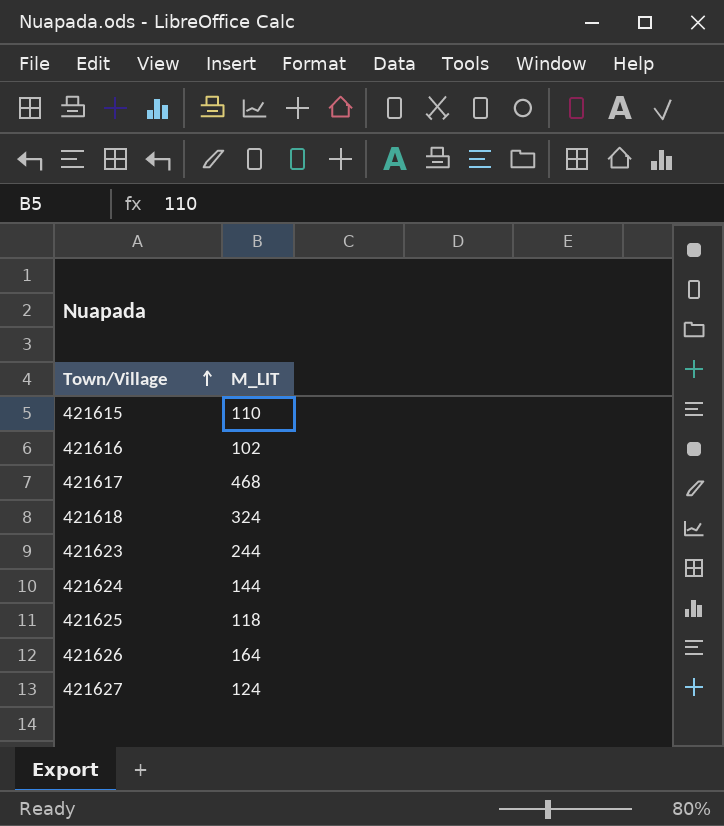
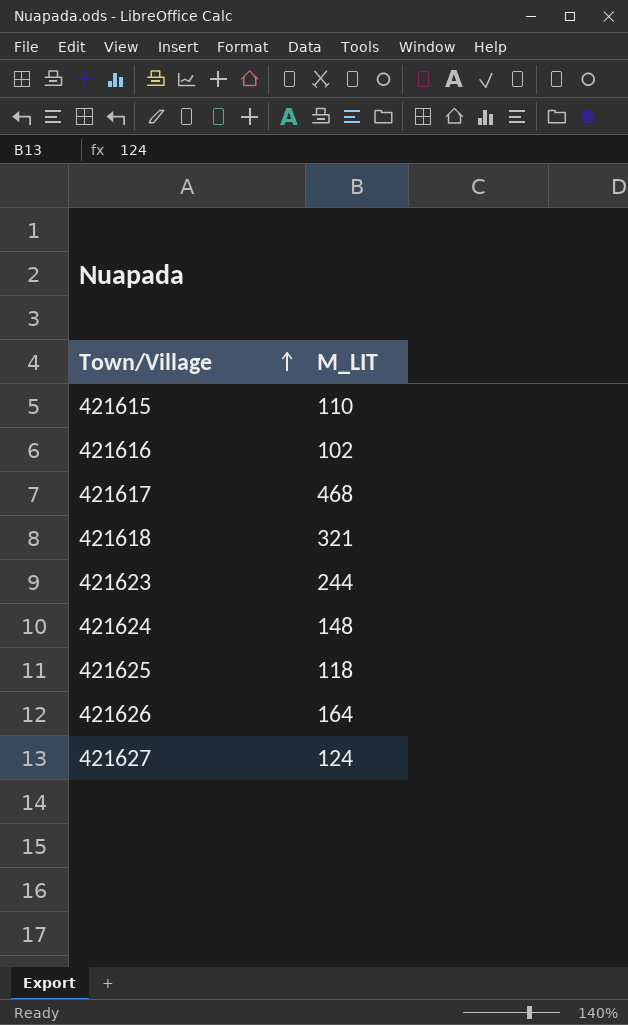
421618 | M_LIT: 324 -> 321
421624 | M_LIT: 144 -> 148

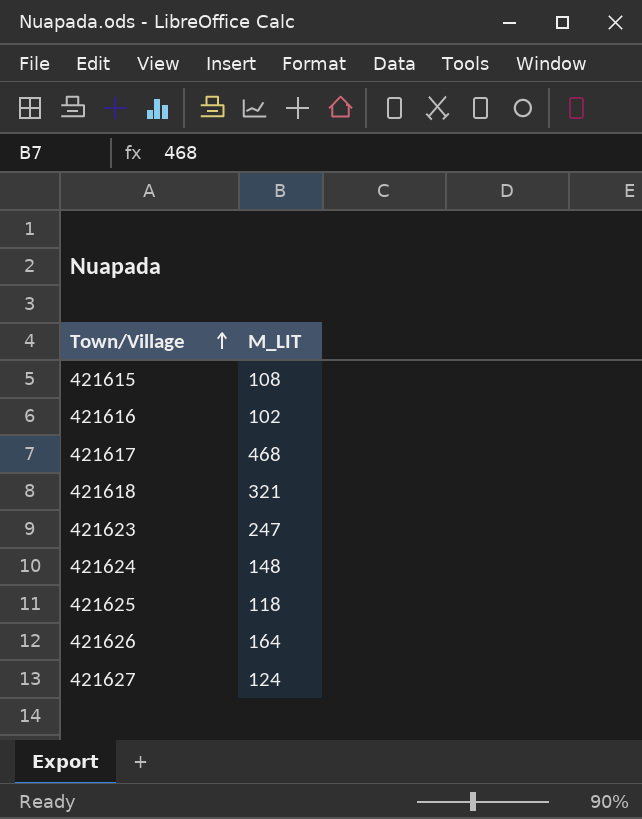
421615 | M_LIT: 110 -> 108
421623 | M_LIT: 244 -> 247

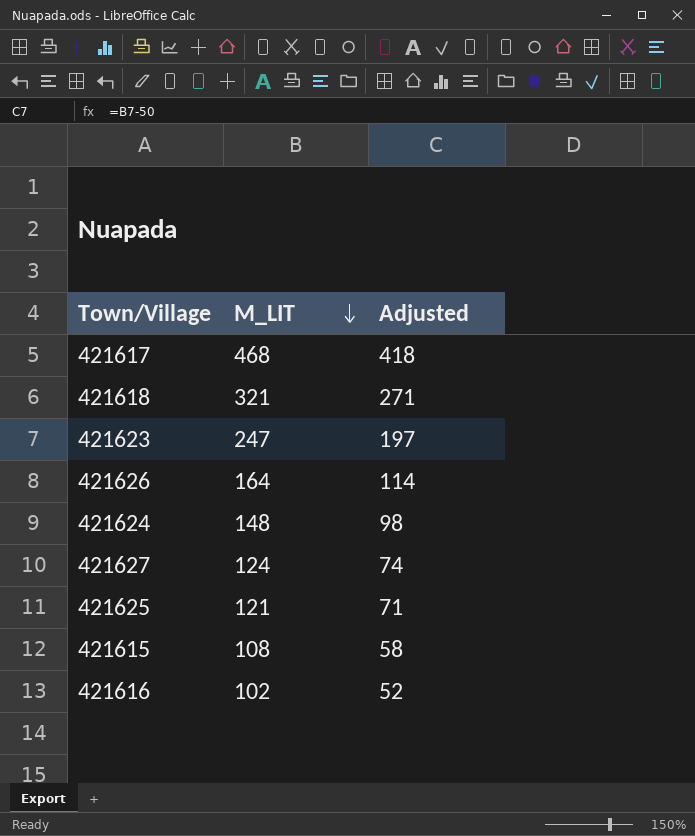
row order: Town/Village ascending -> M_LIT descending
column Adjusted | formula: none -> [M_LIT] - 50
421625 | M_LIT: 118 -> 121

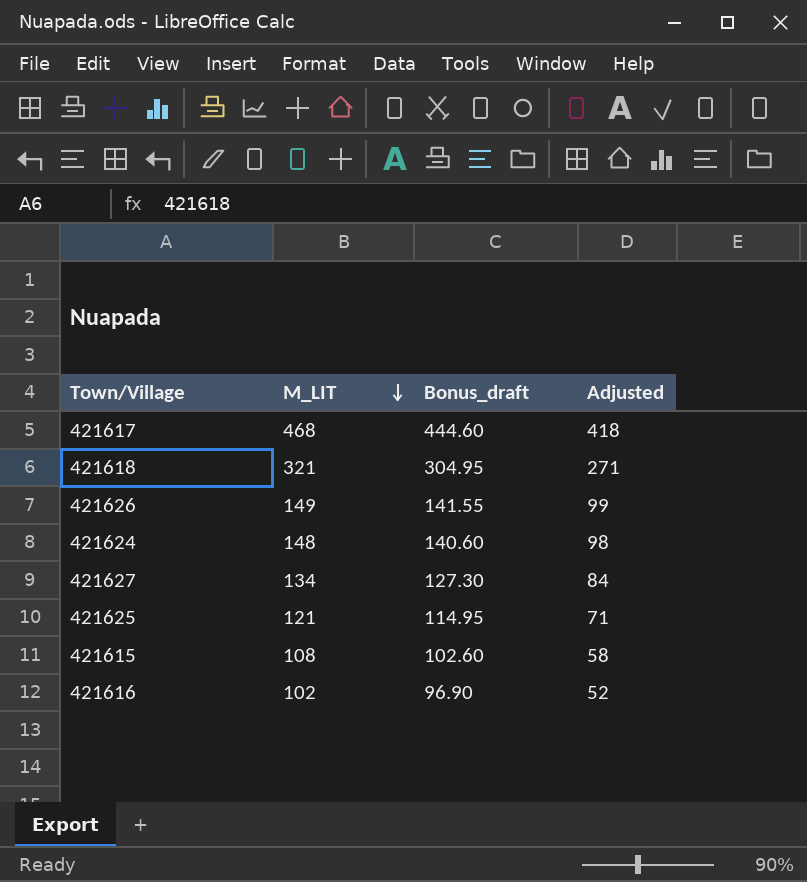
column Bonus_draft | formula: none -> [M_LIT] * 0.95
row 421623: 247 | 197 -> none
421626 | M_LIT: 164 -> 149
421626 | Adjusted: 114 -> 99
421627 | M_LIT: 124 -> 134
421627 | Adjusted: 74 -> 84

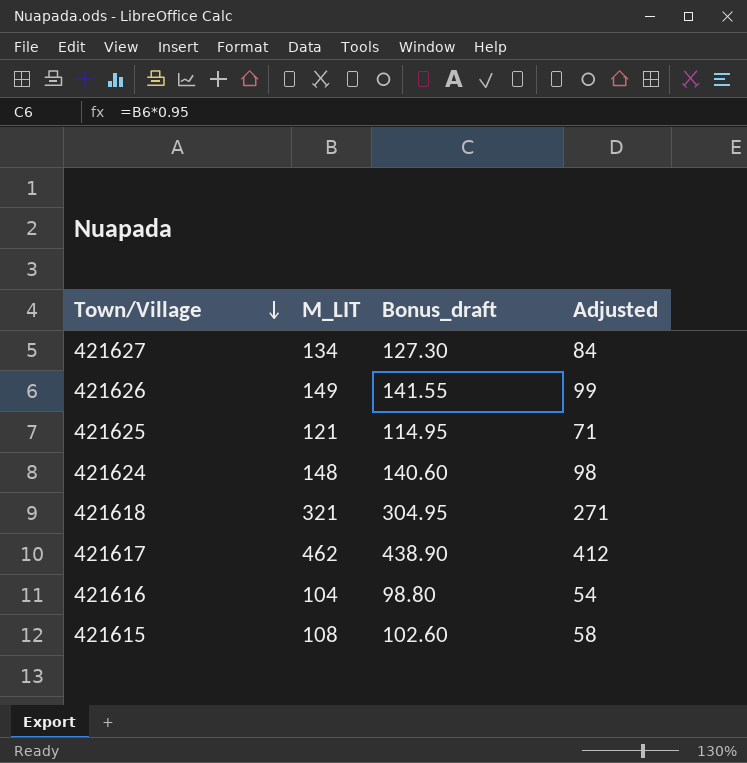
row order: M_LIT descending -> Town/Village descending
421617 | M_LIT: 468 -> 462
421617 | Bonus_draft: 444.60 -> 438.90
421617 | Adjusted: 418 -> 412
421616 | M_LIT: 102 -> 104
421616 | Bonus_draft: 96.90 -> 98.80
421616 | Adjusted: 52 -> 54

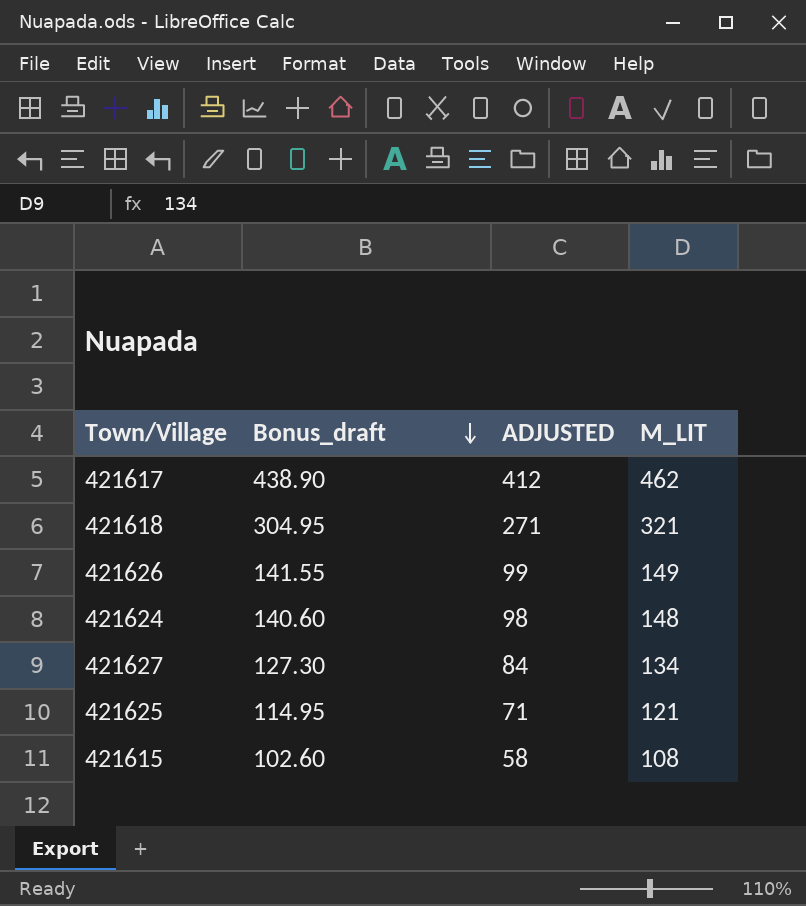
row order: Town/Village descending -> Bonus_draft descending
column name: Adjusted -> ADJUSTED
column M_LIT | position: 2 -> 4
row 421616: 104 | 98.80 | 54 -> none

